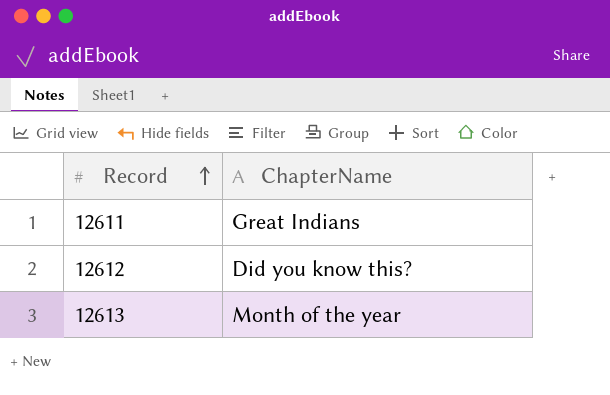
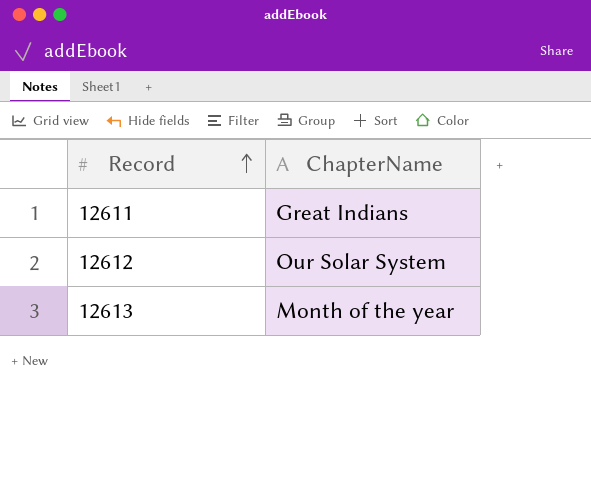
12612 | ChapterName: Did you know this? -> Our Solar System

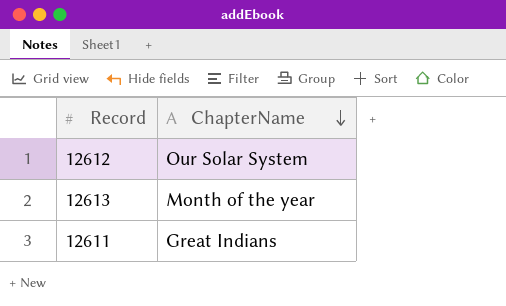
row order: Record ascending -> ChapterName descending

